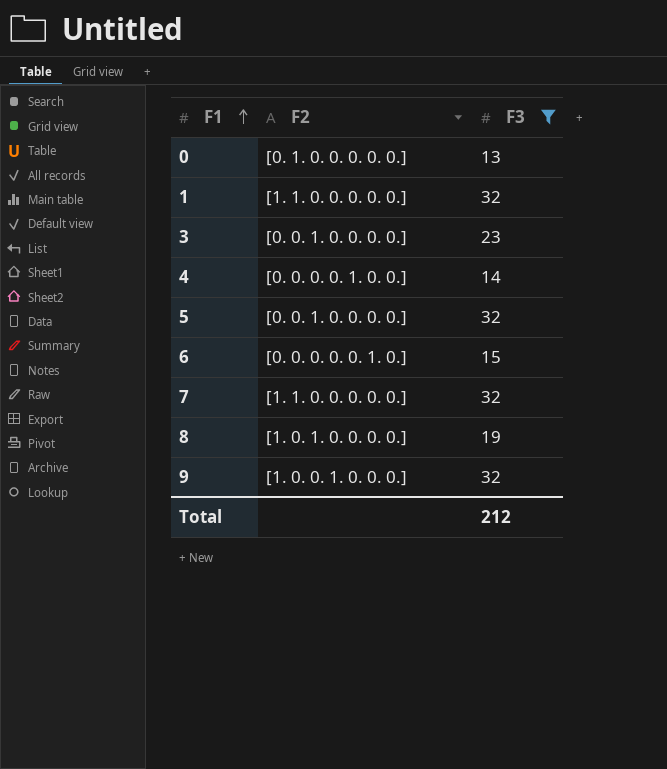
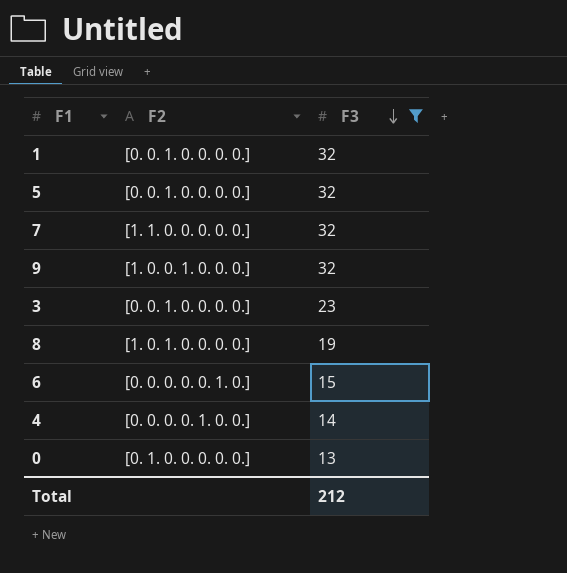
row order: F1 ascending -> F3 descending
1 | F2: [1. 1. 0. 0. 0. 0. 0.] -> [0. 0. 1. 0. 0. 0. 0.]

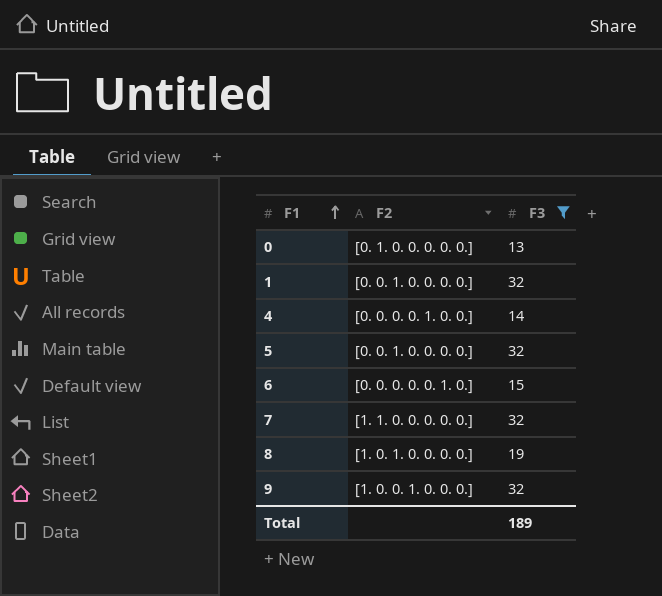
row order: F3 descending -> F1 ascending
row 3: [0. 0. 1. 0. 0. 0. 0.] | 23 -> none
Total | F3: 212 -> 189

